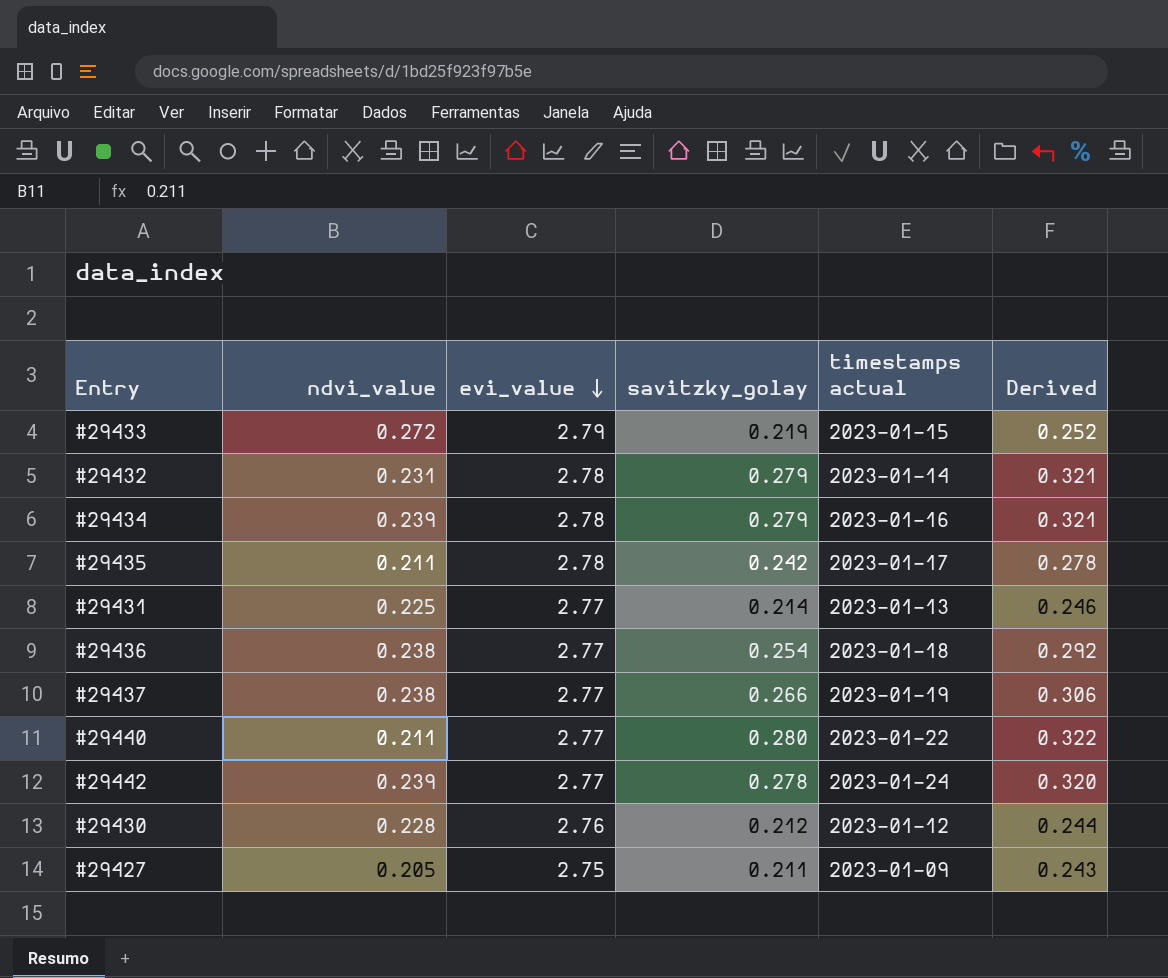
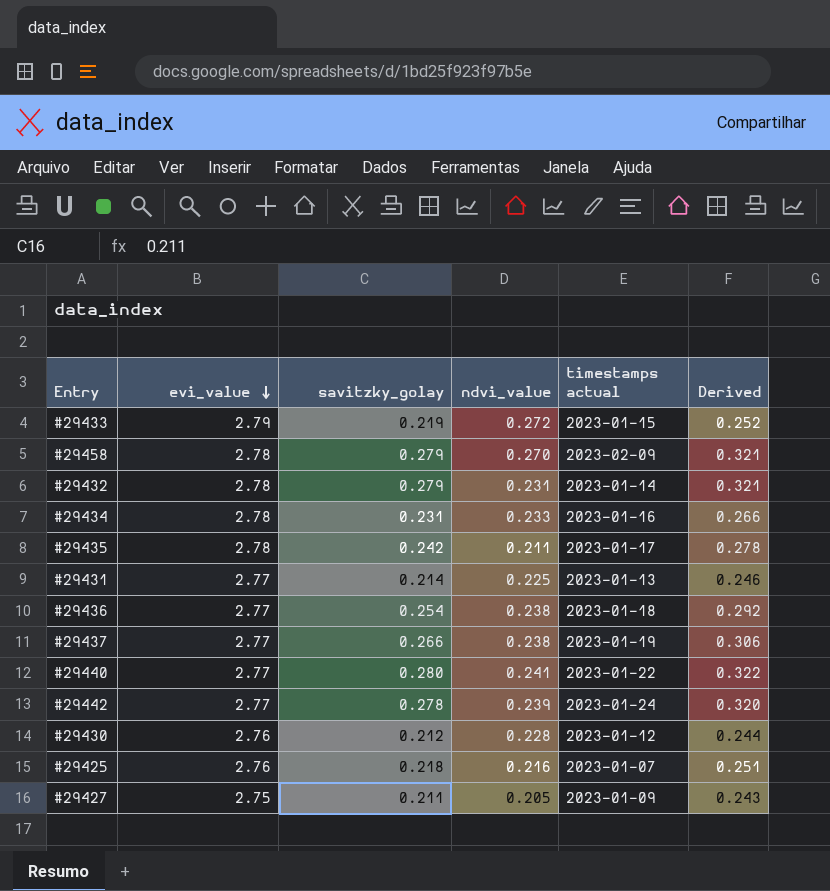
column ndvi_value | position: 2 -> 4
row #29458: none -> 2.78 | 0.279 | 0.270 | 2023-02-09 | 0.321
#29434 | savitzky_golay: 0.279 -> 0.231
#29434 | ndvi_value: 0.239 -> 0.233
#29434 | Derived: 0.321 -> 0.266
#29440 | ndvi_value: 0.211 -> 0.241
row #29425: none -> 2.76 | 0.218 | 0.216 | 2023-01-07 | 0.251

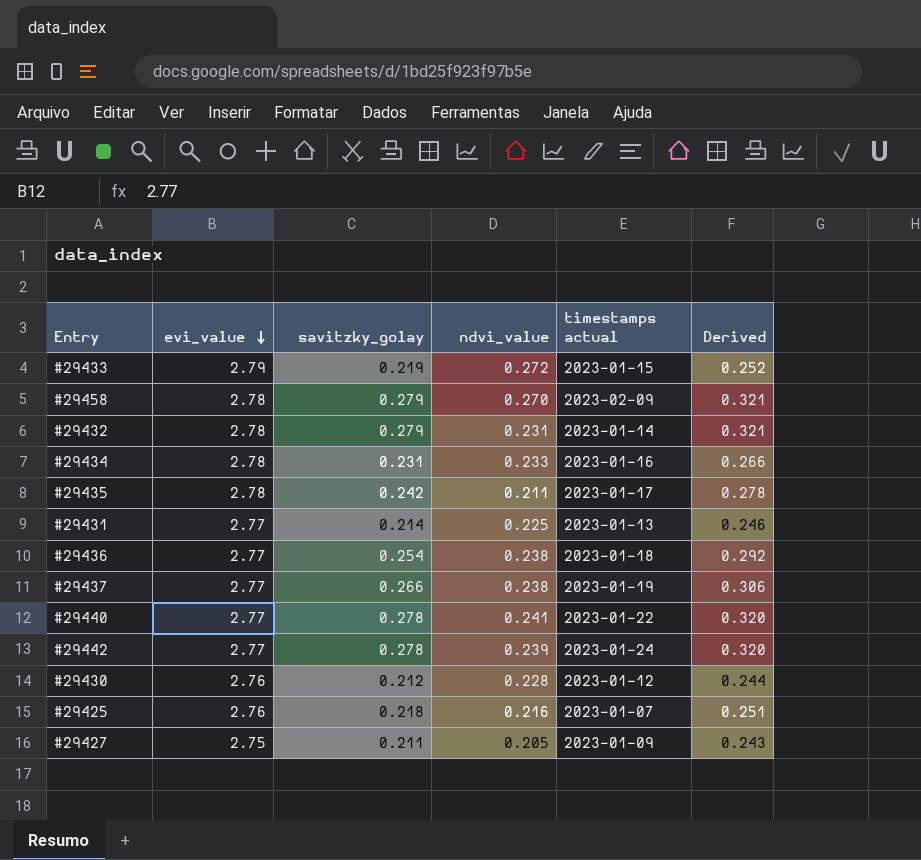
#29440 | savitzky_golay: 0.280 -> 0.278
#29440 | Derived: 0.322 -> 0.320

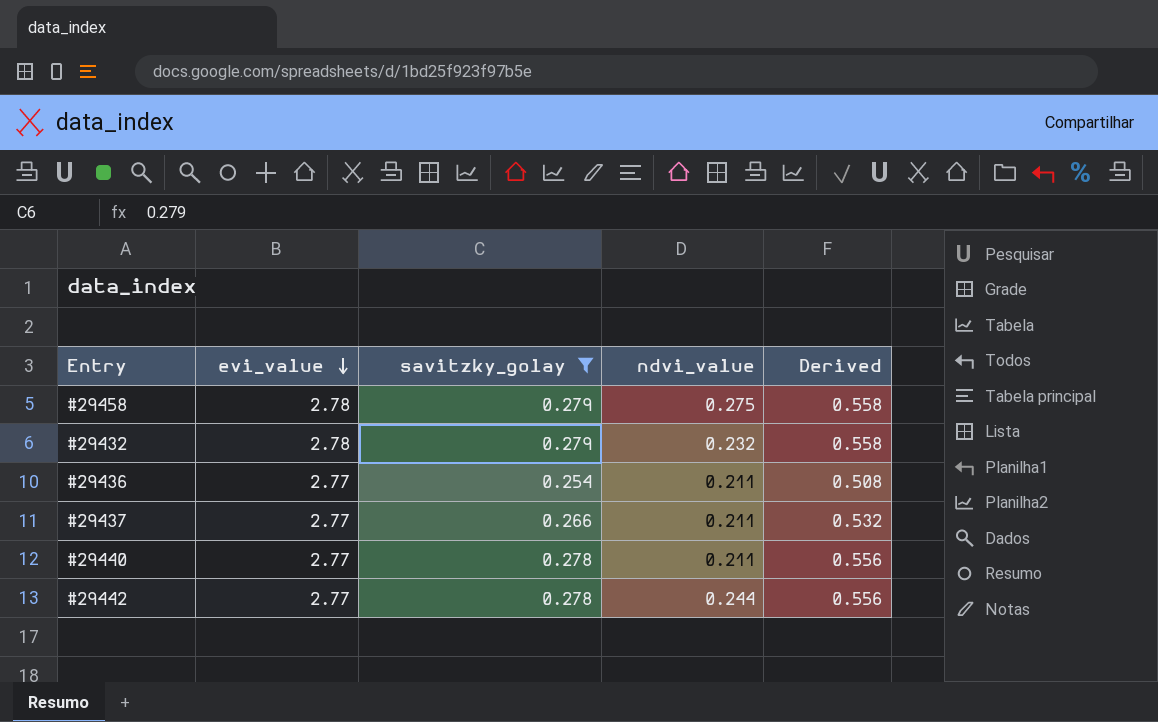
filter: none -> savitzky_golay >= 0.254
column timestamps actual | position: 5 -> none
column Derived | formula: [savitzky_golay] * 1.15 -> [savitzky_golay] * 2
#29458 | ndvi_value: 0.270 -> 0.275
#29432 | ndvi_value: 0.231 -> 0.232
#29436 | ndvi_value: 0.238 -> 0.211
#29437 | ndvi_value: 0.238 -> 0.211
#29440 | ndvi_value: 0.241 -> 0.211
#29442 | ndvi_value: 0.239 -> 0.244

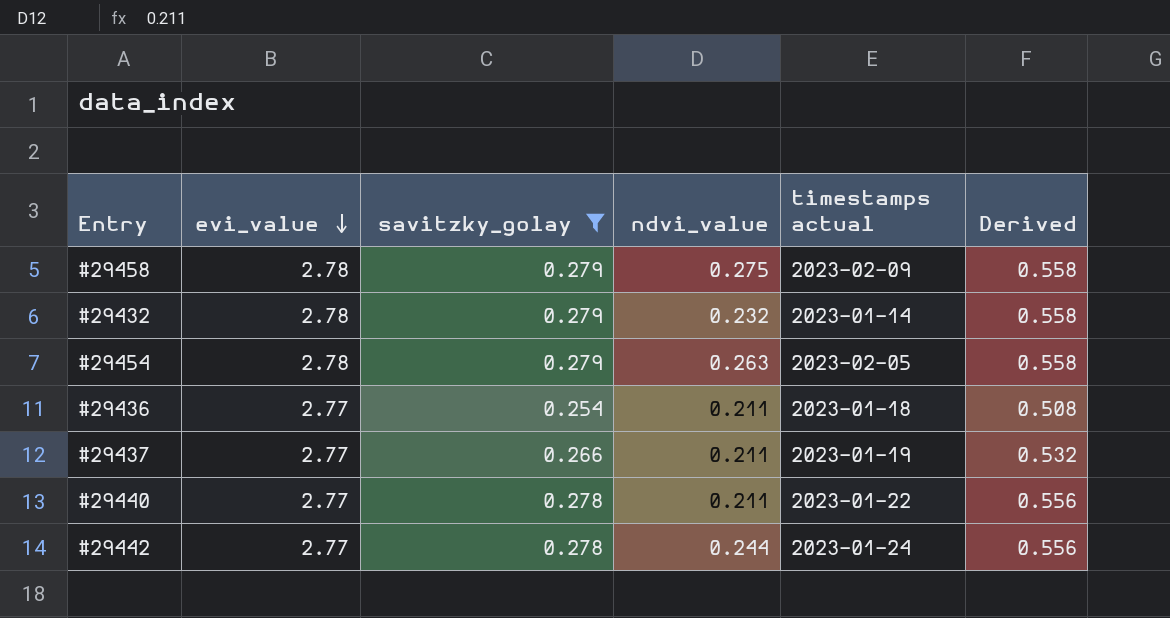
column timestamps actual | position: none -> 5
row #29454: none -> 2.78 | 0.279 | 0.263 | 2023-02-05 | 0.558

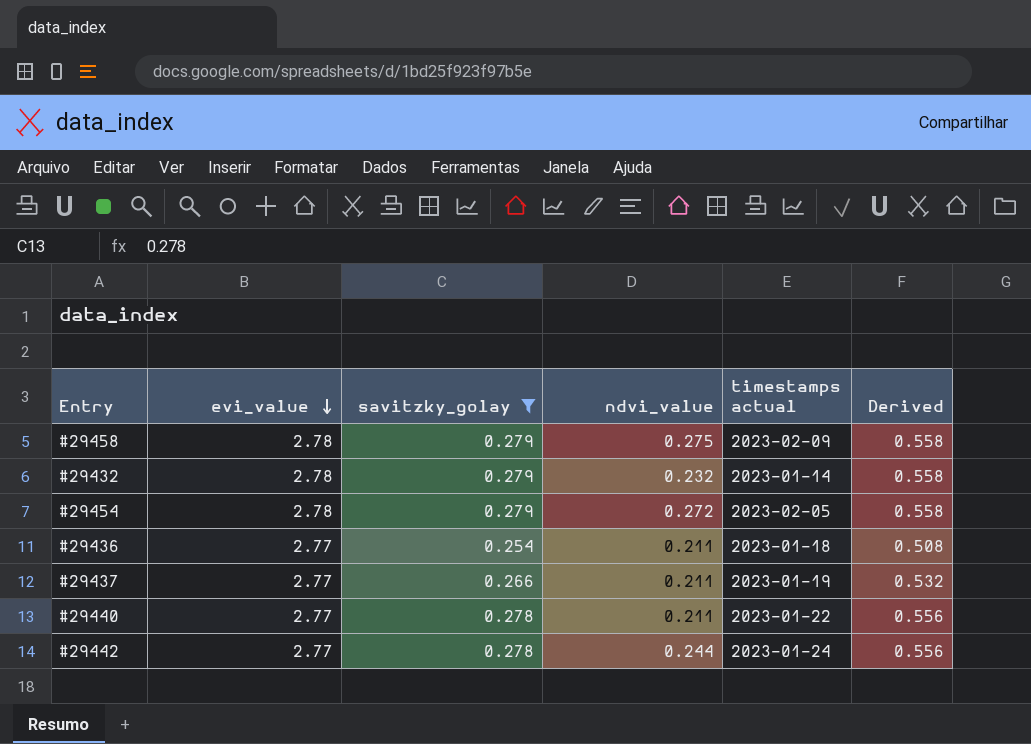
#29454 | ndvi_value: 0.263 -> 0.272

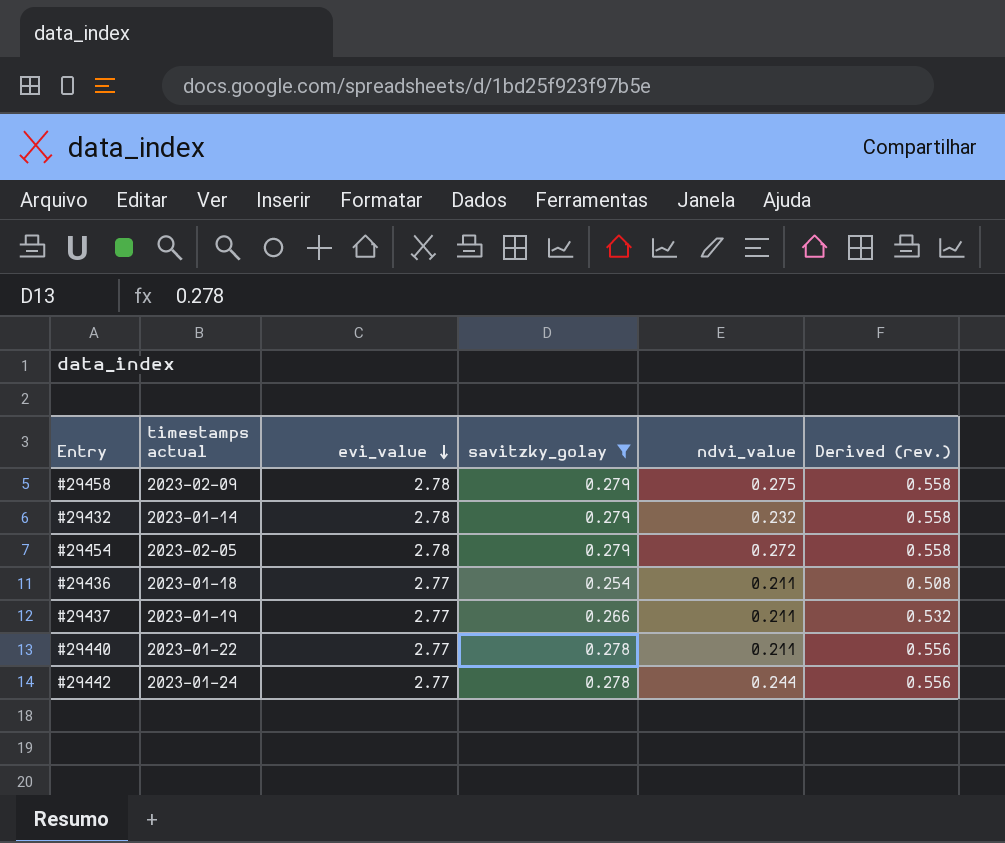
column timestamps actual | position: 5 -> 2
column name: Derived -> Derived (rev.)

